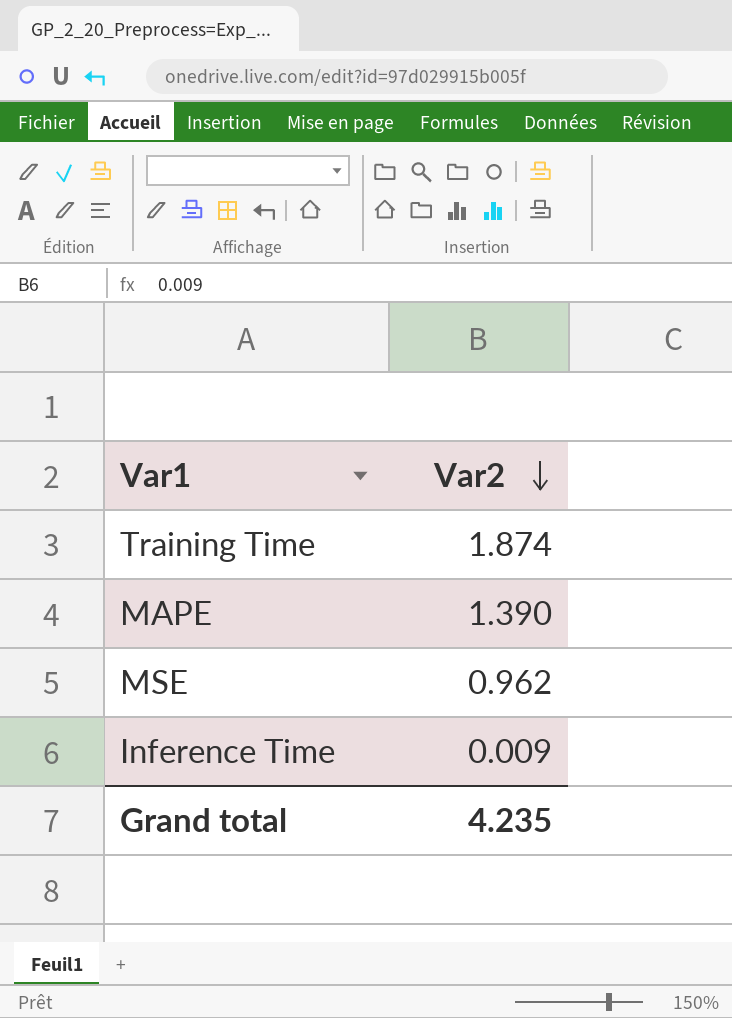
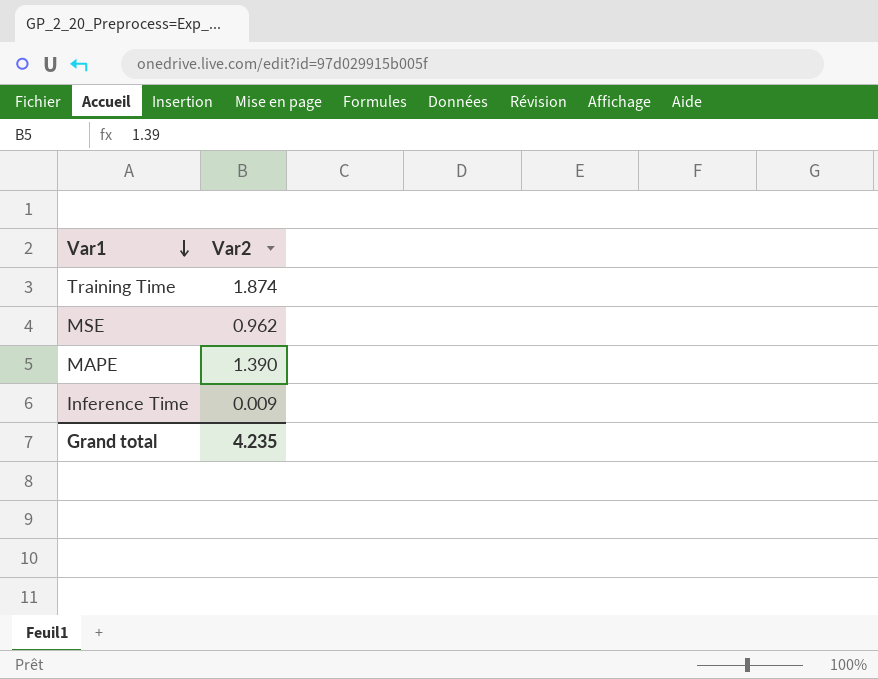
row order: Var2 descending -> Var1 descending

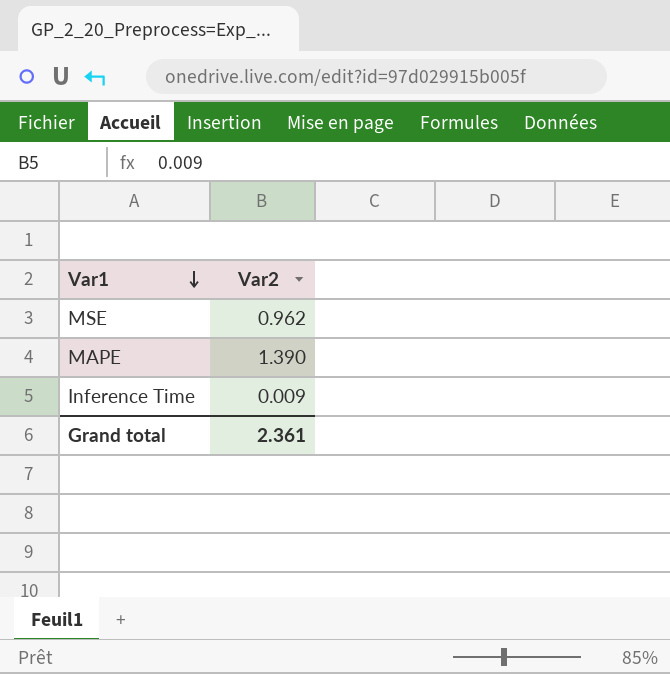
row Training Time: 1.874 -> none
Grand total | Var2: 4.235 -> 2.361

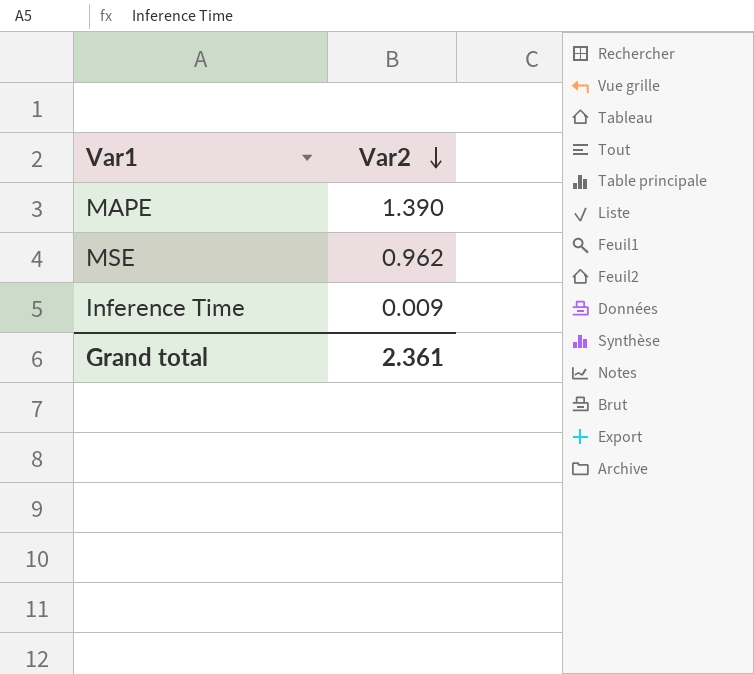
row order: Var1 descending -> Var2 descending

